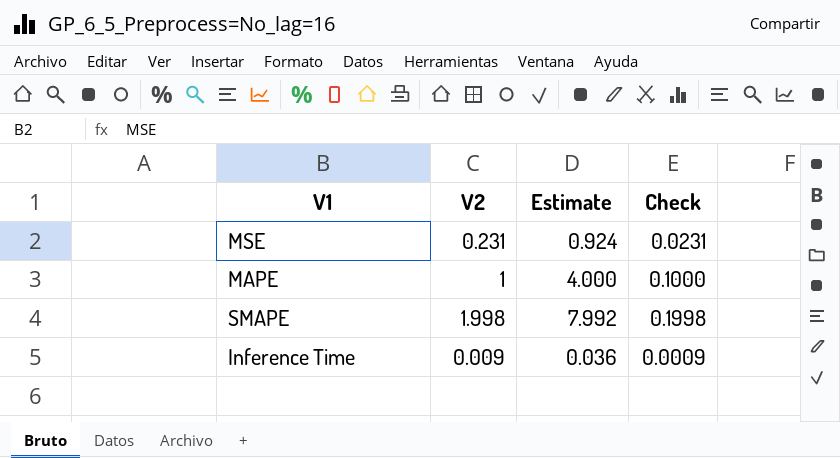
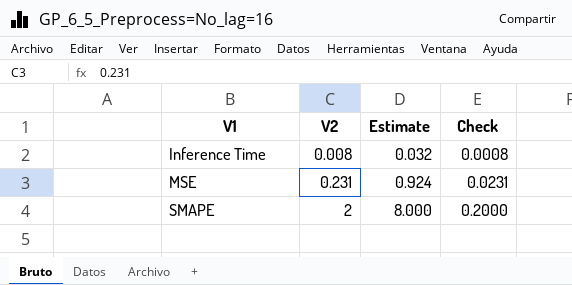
row order: none -> V1 ascending
row MAPE: 1 | 4.000 | 0.1000 -> none
Inference Time | V2: 0.009 -> 0.008
Inference Time | Estimate: 0.036 -> 0.032
Inference Time | Check: 0.0009 -> 0.0008
SMAPE | V2: 1.998 -> 2
SMAPE | Estimate: 7.992 -> 8.000
SMAPE | Check: 0.1998 -> 0.2000

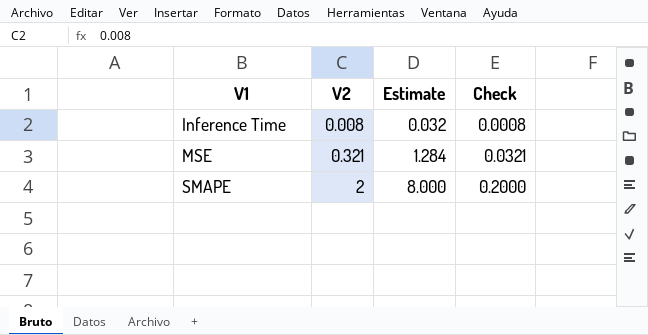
MSE | V2: 0.231 -> 0.321
MSE | Estimate: 0.924 -> 1.284
MSE | Check: 0.0231 -> 0.0321

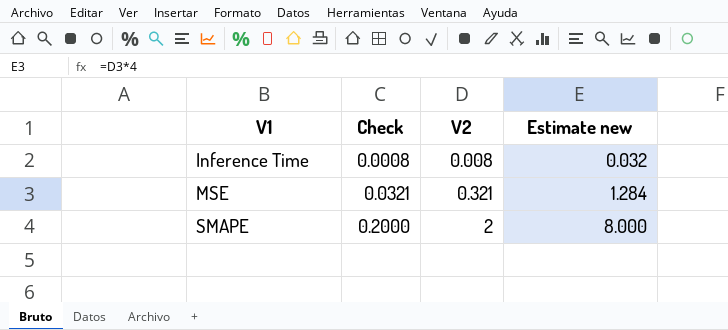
column Check | position: 4 -> 2
column name: Estimate -> Estimate new

